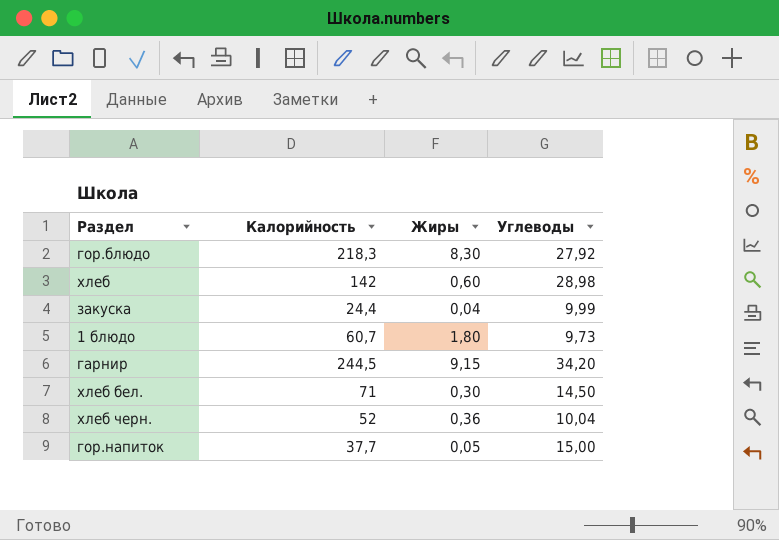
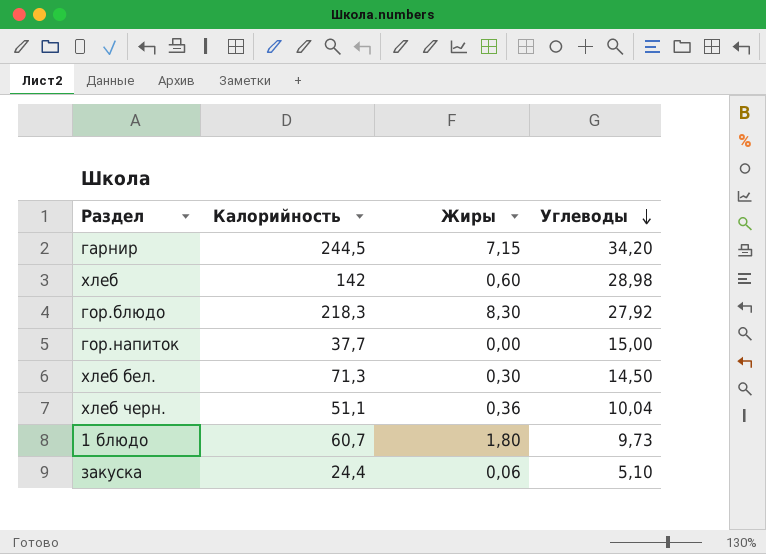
row order: none -> Углеводы descending
гарнир | Жиры: 9,15 -> 7,15
гор.напиток | Жиры: 0,05 -> 0,00
хлеб бел. | Калорийность: 71 -> 71,3
хлеб черн. | Калорийность: 52 -> 51,1
закуска | Жиры: 0,04 -> 0,06
закуска | Углеводы: 9,99 -> 5,10

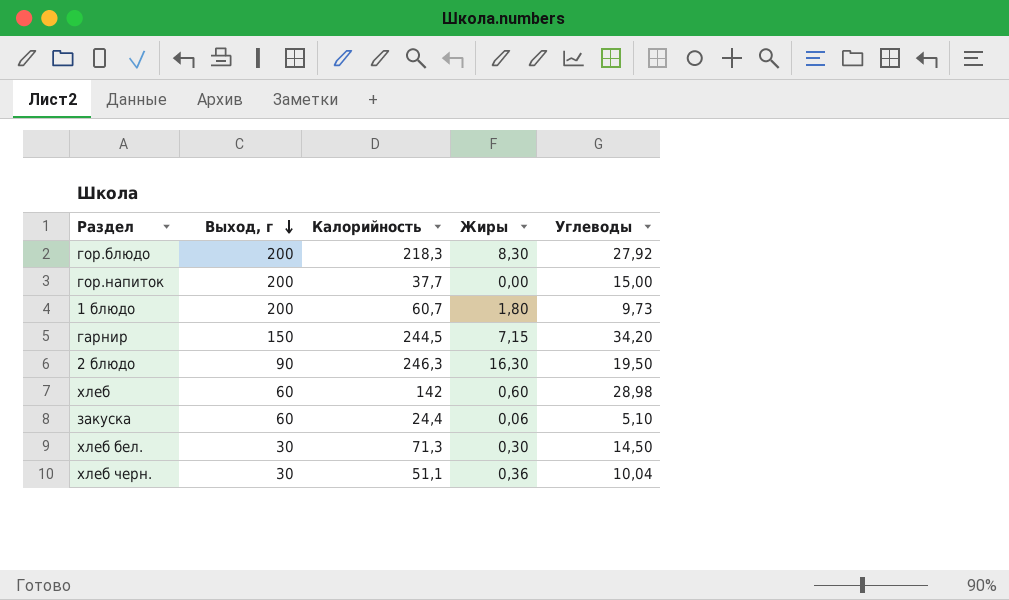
row order: Углеводы descending -> Выход, г descending
column Выход, г | position: none -> 2
row 2 блюдо: none -> 90 | 246,3 | 16,30 | 19,50

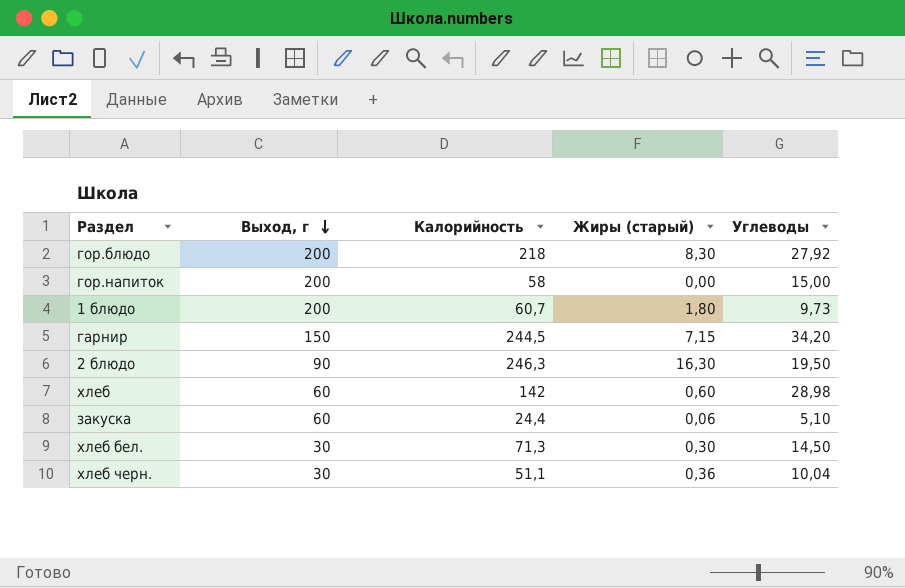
column name: Жиры -> Жиры (старый)
гор.блюдо | Калорийность: 218,3 -> 218
гор.напиток | Калорийность: 37,7 -> 58

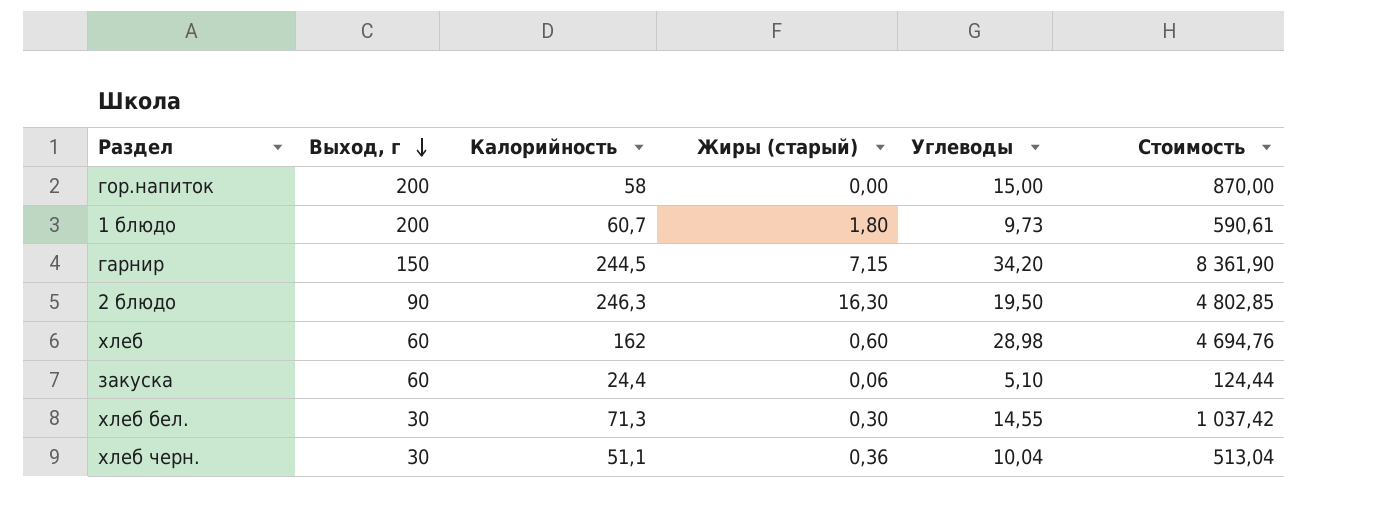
column Стоимость | formula: none -> [Калорийность] * [Углеводы]
row гор.блюдо: 200 | 218 | 8,30 | 27,92 -> none
хлеб | Калорийность: 142 -> 162
хлеб бел. | Углеводы: 14,50 -> 14,55

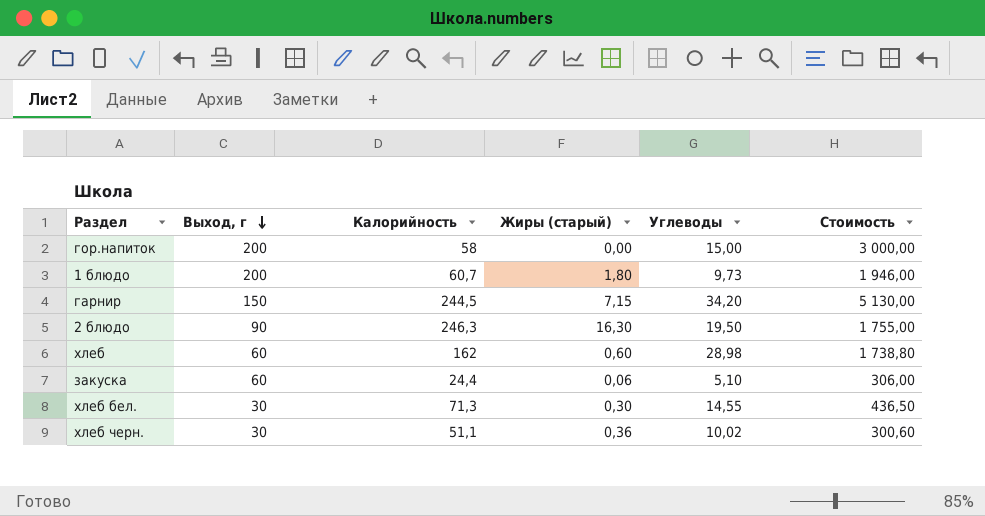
column Стоимость | formula: [Калорийность] * [Углеводы] -> [Выход, г] * [Углеводы]
хлеб черн. | Углеводы: 10,04 -> 10,02

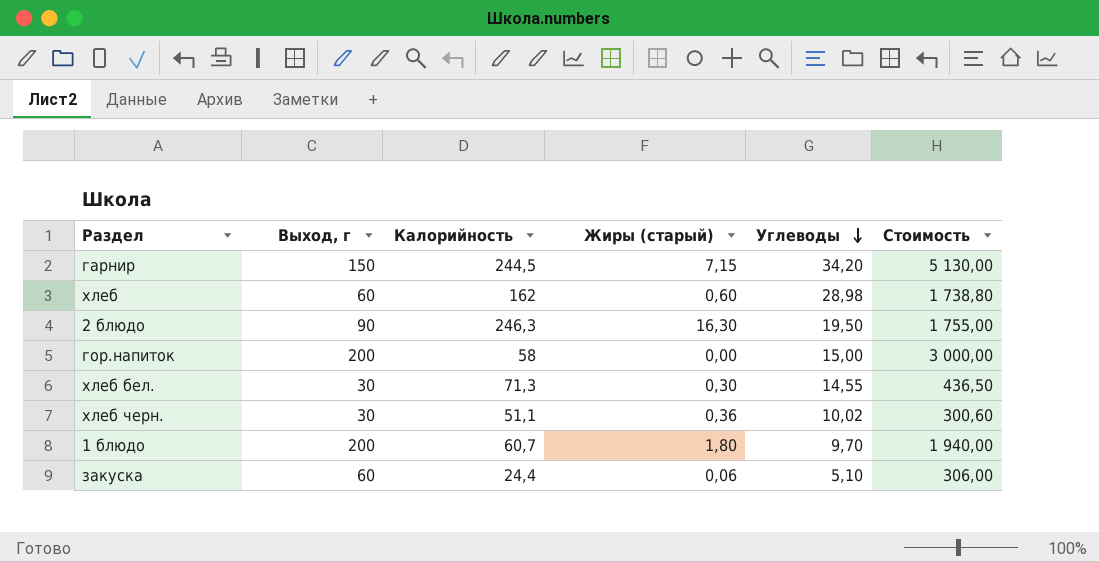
row order: Выход, г descending -> Углеводы descending
1 блюдо | Углеводы: 9,73 -> 9,70
1 блюдо | Стоимость: 1 946,00 -> 1 940,00

